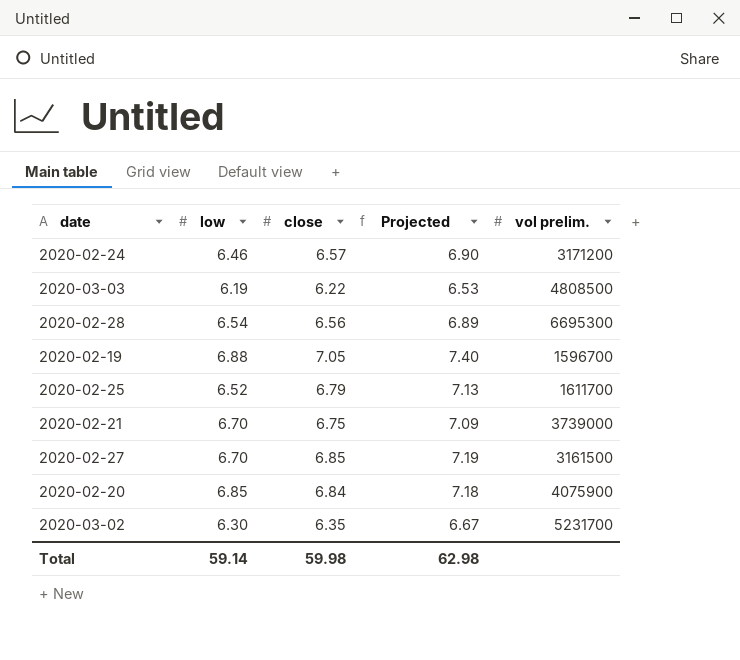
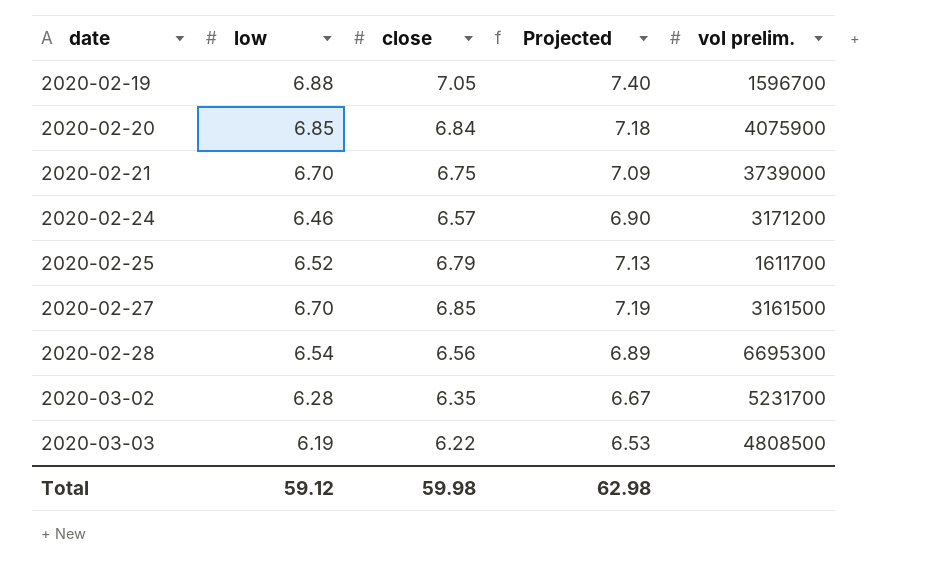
row order: none -> date ascending
2020-03-02 | low: 6.30 -> 6.28
Total | low: 59.14 -> 59.12

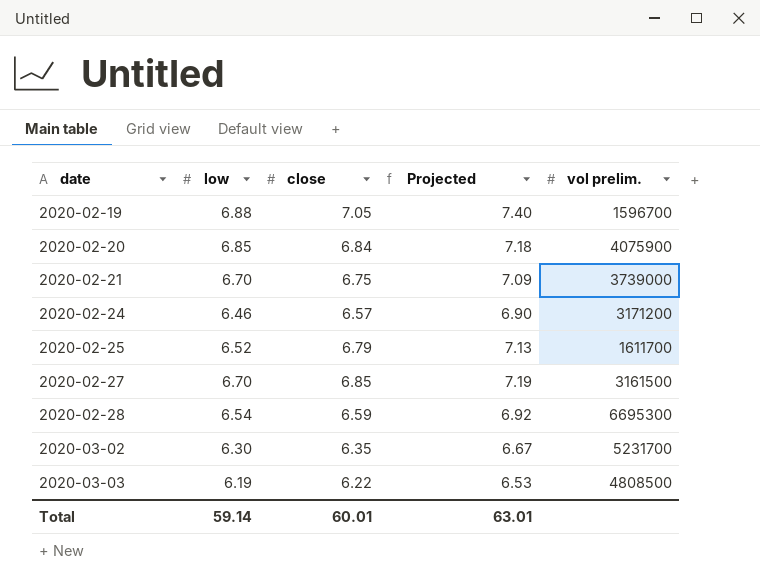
2020-02-28 | close: 6.56 -> 6.59
2020-02-28 | Projected: 6.89 -> 6.92
2020-03-02 | low: 6.28 -> 6.30
Total | low: 59.12 -> 59.14
Total | close: 59.98 -> 60.01
Total | Projected: 62.98 -> 63.01

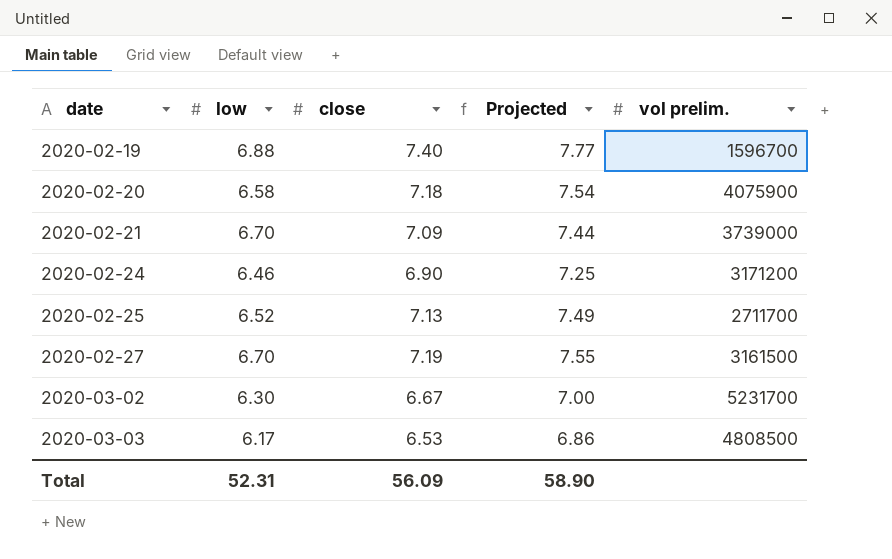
row 2020-02-28: 6.54 | 6.59 | 6.92 | 6695300 -> none
2020-02-19 | close: 7.05 -> 7.40
2020-02-19 | Projected: 7.40 -> 7.77
2020-02-20 | low: 6.85 -> 6.58
2020-02-20 | close: 6.84 -> 7.18
2020-02-20 | Projected: 7.18 -> 7.54
2020-02-21 | close: 6.75 -> 7.09
2020-02-21 | Projected: 7.09 -> 7.44
2020-02-24 | close: 6.57 -> 6.90
2020-02-24 | Projected: 6.90 -> 7.25
2020-02-25 | close: 6.79 -> 7.13
2020-02-25 | Projected: 7.13 -> 7.49
2020-02-25 | vol prelim.: 1611700 -> 2711700
2020-02-27 | close: 6.85 -> 7.19
2020-02-27 | Projected: 7.19 -> 7.55
2020-03-02 | close: 6.35 -> 6.67
2020-03-02 | Projected: 6.67 -> 7.00
2020-03-03 | low: 6.19 -> 6.17
2020-03-03 | close: 6.22 -> 6.53
2020-03-03 | Projected: 6.53 -> 6.86
Total | low: 59.14 -> 52.31
Total | close: 60.01 -> 56.09
Total | Projected: 63.01 -> 58.90

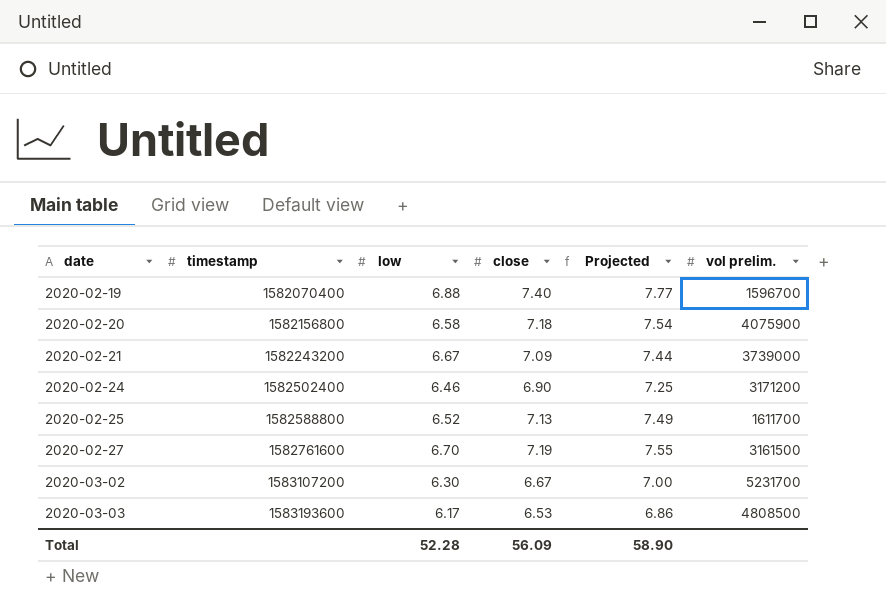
column timestamp | position: none -> 2
2020-02-21 | low: 6.70 -> 6.67
2020-02-25 | vol prelim.: 2711700 -> 1611700
Total | low: 52.31 -> 52.28

